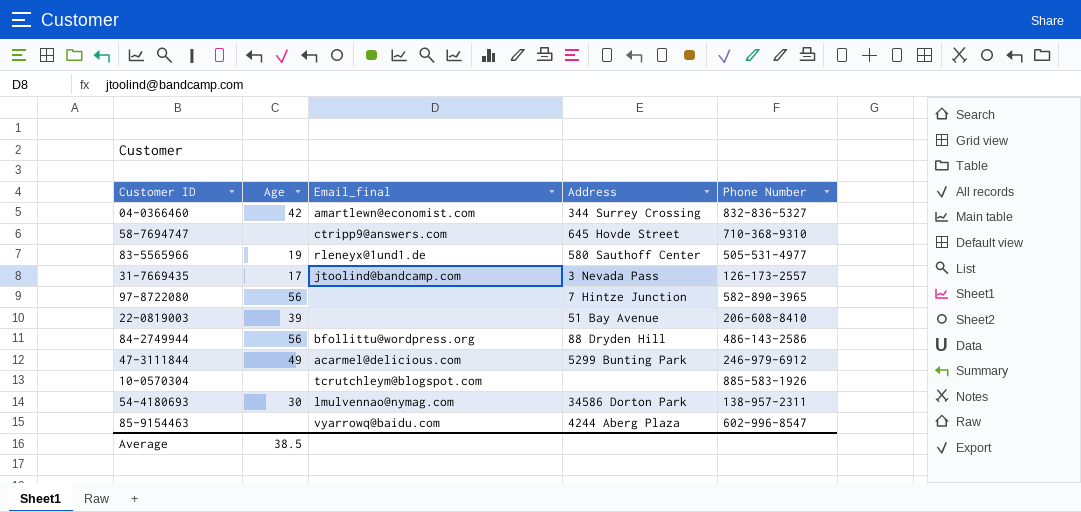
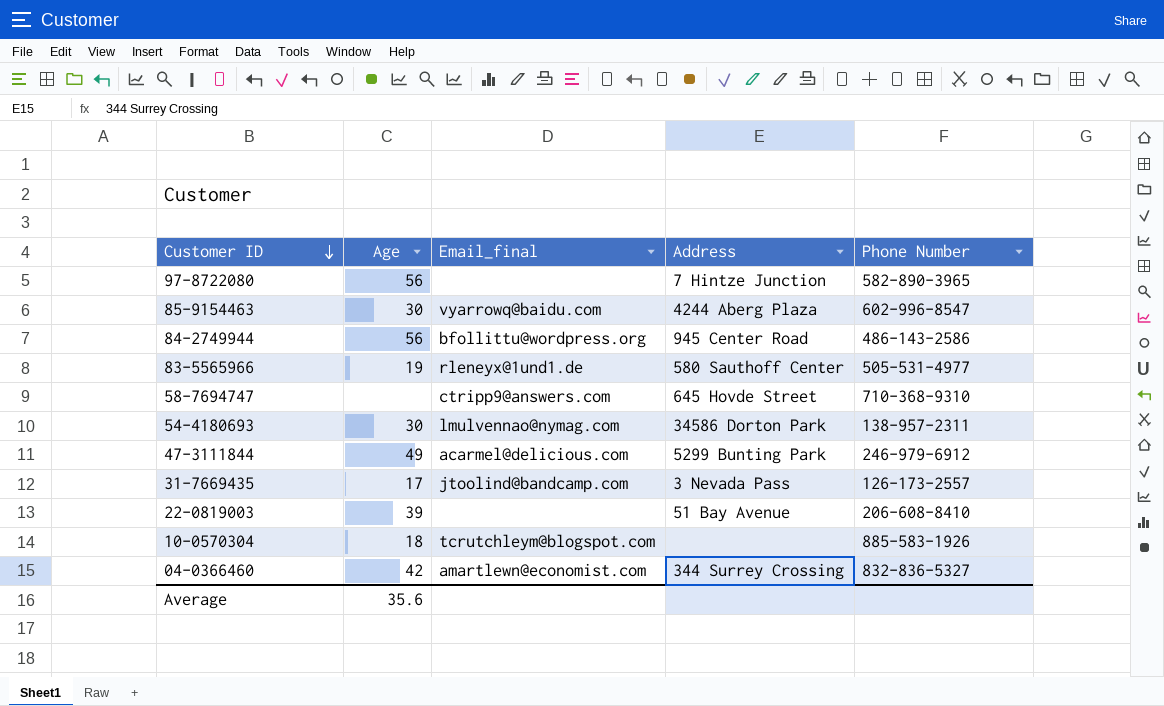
row order: none -> Customer ID descending
85-9154463 | Age: none -> 30
84-2749944 | Address: 88 Dryden Hill -> 945 Center Road
10-0570304 | Age: none -> 18
Average | Age: 38.5 -> 35.6

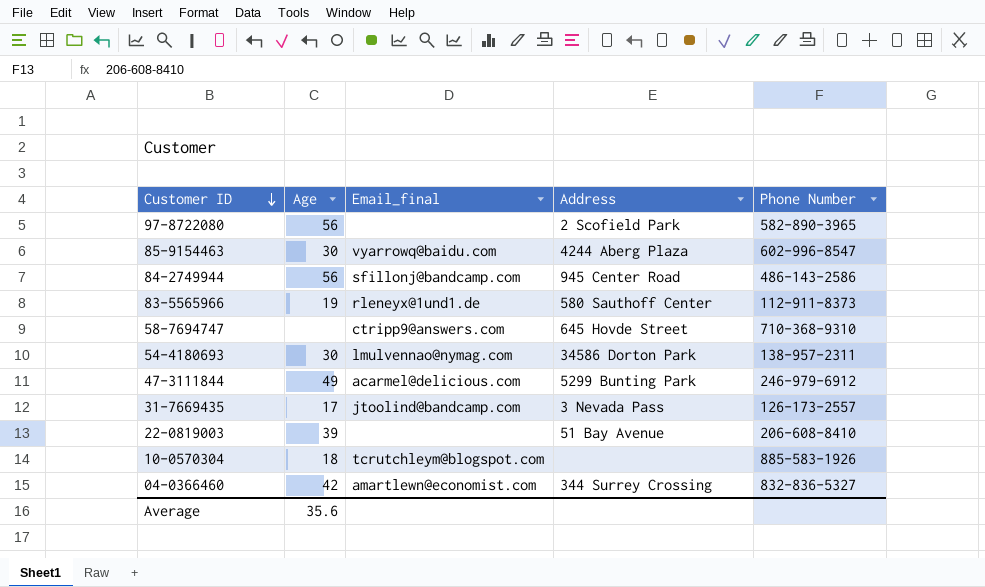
97-8722080 | Address: 7 Hintze Junction -> 2 Scofield Park
84-2749944 | Email_final: bfollittu@wordpress.org -> sfillonj@bandcamp.com
83-5565966 | Phone Number: 505-531-4977 -> 112-911-8373

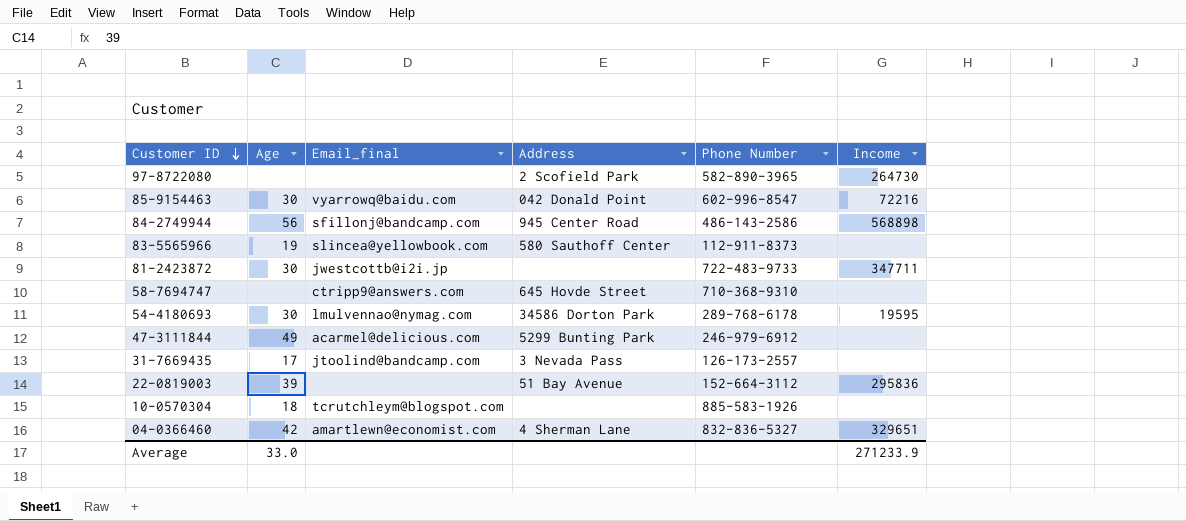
column Income | position: none -> 6
97-8722080 | Age: 56 -> none
85-9154463 | Address: 4244 Aberg Plaza -> 042 Donald Point
83-5565966 | Email_final: rleneyx@1und1.de -> slincea@yellowbook.com
row 81-2423872: none -> 30 | jwestcottb@i2i.jp | none | 722-483-9733 | 347711
54-4180693 | Phone Number: 138-957-2311 -> 289-768-6178
22-0819003 | Phone Number: 206-608-8410 -> 152-664-3112
04-0366460 | Address: 344 Surrey Crossing -> 4 Sherman Lane
Average | Age: 35.6 -> 33.0

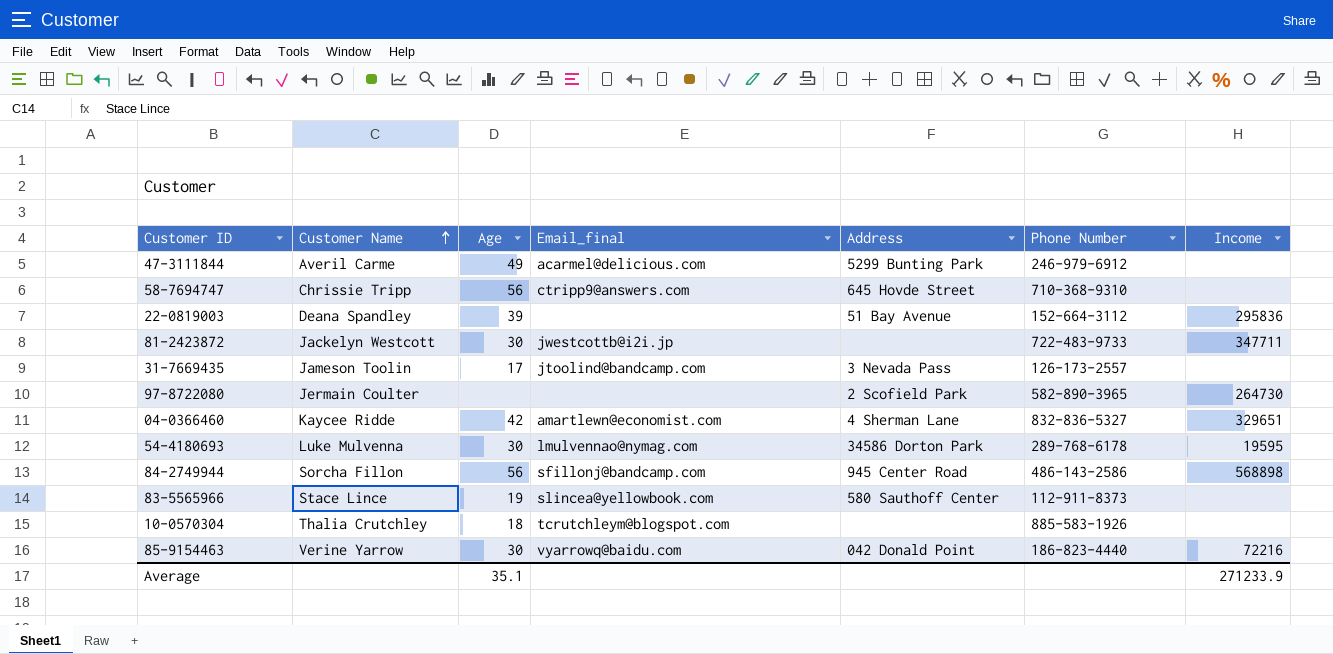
row order: Customer ID descending -> Customer Name ascending
column Customer Name | position: none -> 2
58-7694747 | Age: none -> 56
85-9154463 | Phone Number: 602-996-8547 -> 186-823-4440
Average | Age: 33.0 -> 35.1

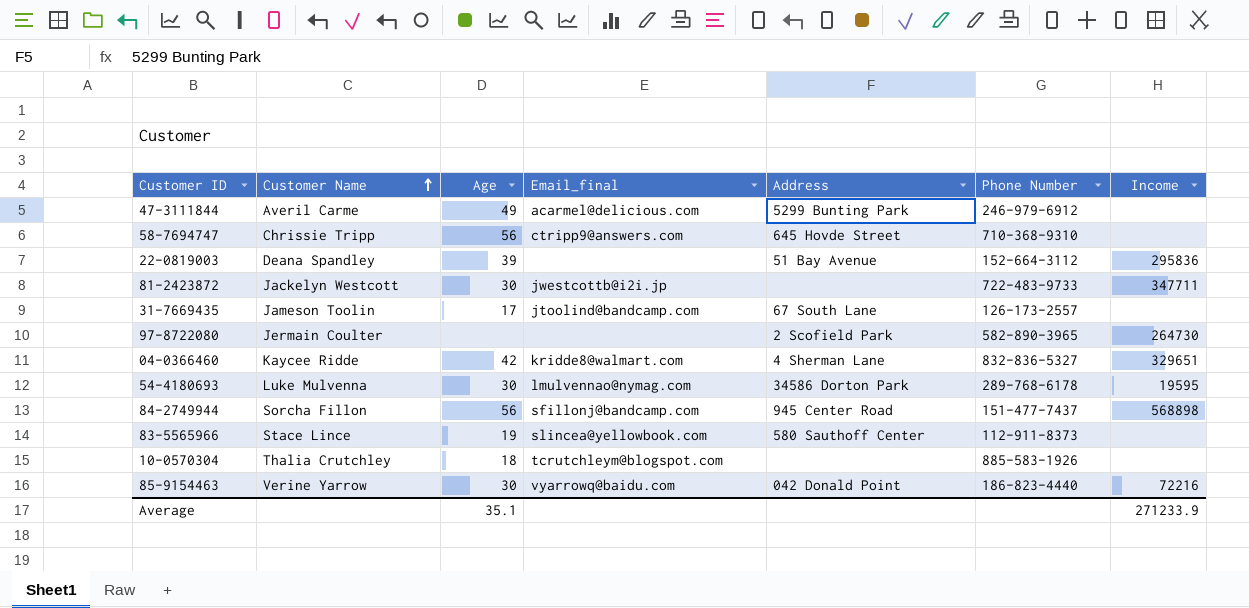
31-7669435 | Address: 3 Nevada Pass -> 67 South Lane
04-0366460 | Email_final: amartlewn@economist.com -> kridde8@walmart.com
84-2749944 | Phone Number: 486-143-2586 -> 151-477-7437

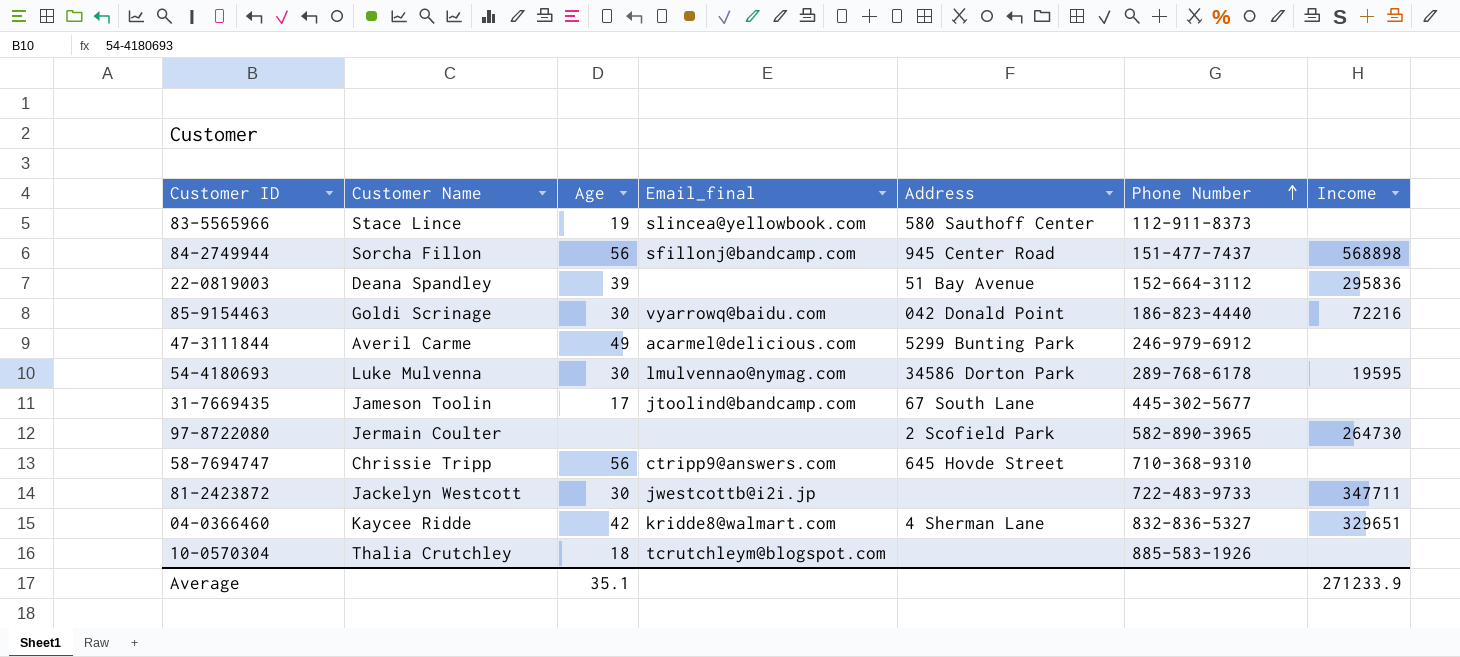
row order: Customer Name ascending -> Phone Number ascending
85-9154463 | Customer Name: Verine Yarrow -> Goldi Scrinage
31-7669435 | Phone Number: 126-173-2557 -> 445-302-5677

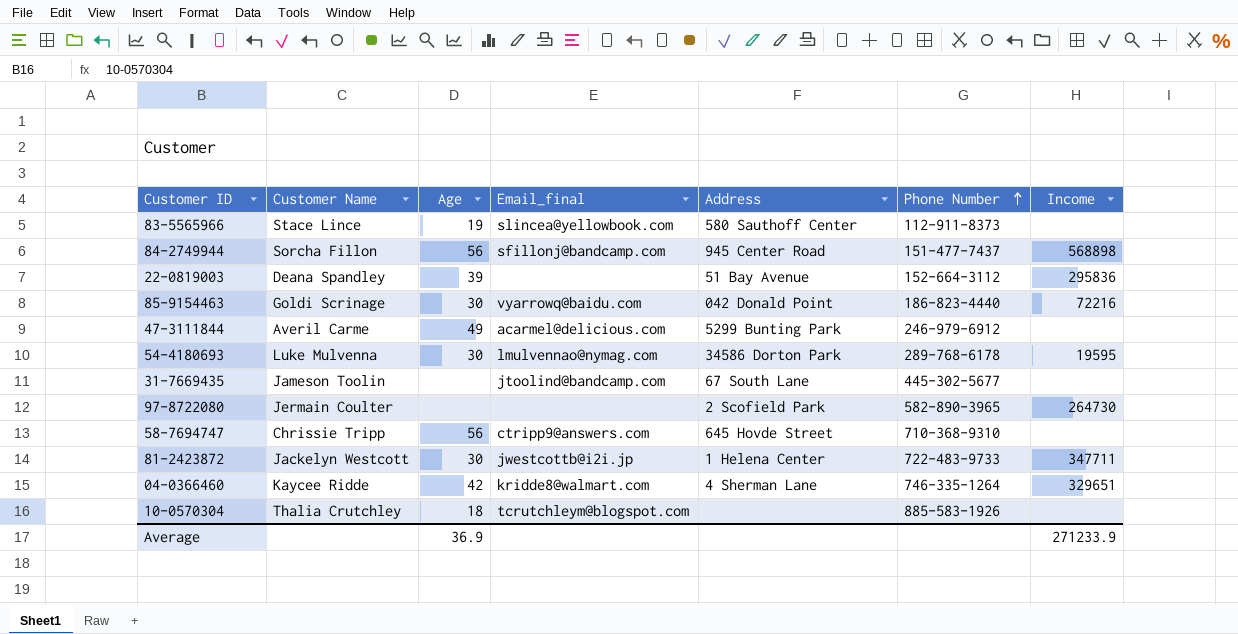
31-7669435 | Age: 17 -> none
81-2423872 | Address: none -> 1 Helena Center
04-0366460 | Phone Number: 832-836-5327 -> 746-335-1264
Average | Age: 35.1 -> 36.9

